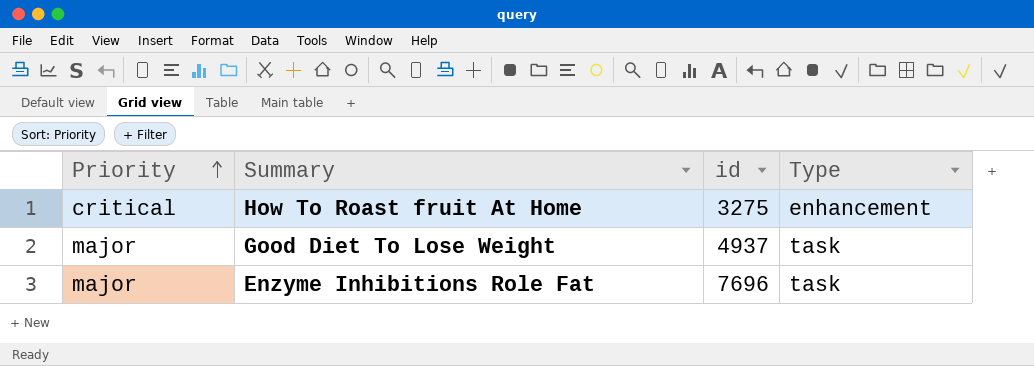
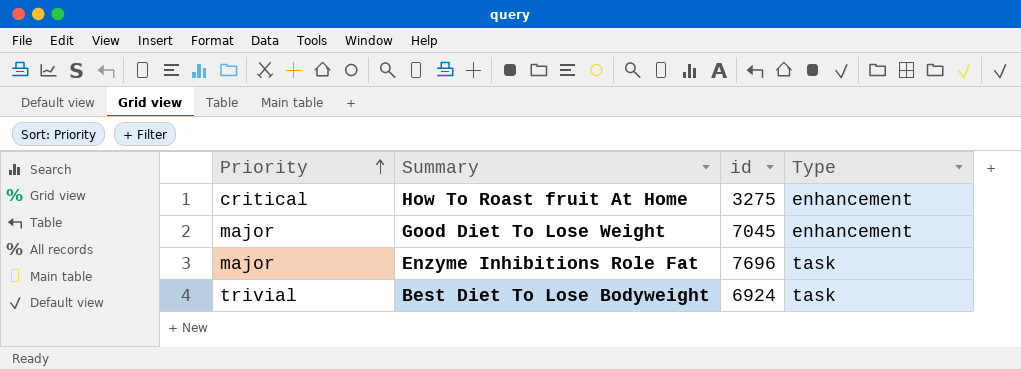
Good Diet To Lose Weight | id: 4937 -> 7045
Good Diet To Lose Weight | Type: task -> enhancement
row Best Diet To Lose Bodyweight: none -> trivial | 6924 | task

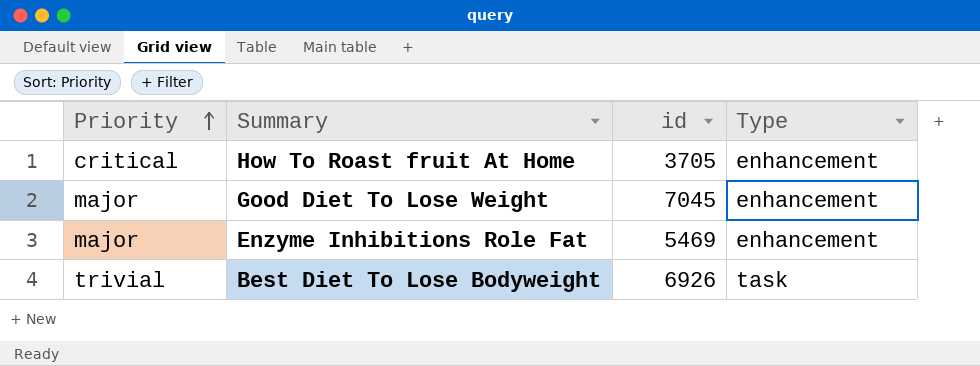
How To Roast fruit At Home | id: 3275 -> 3705
Enzyme Inhibitions Role Fat | id: 7696 -> 5469
Enzyme Inhibitions Role Fat | Type: task -> enhancement
Best Diet To Lose Bodyweight | id: 6924 -> 6926

